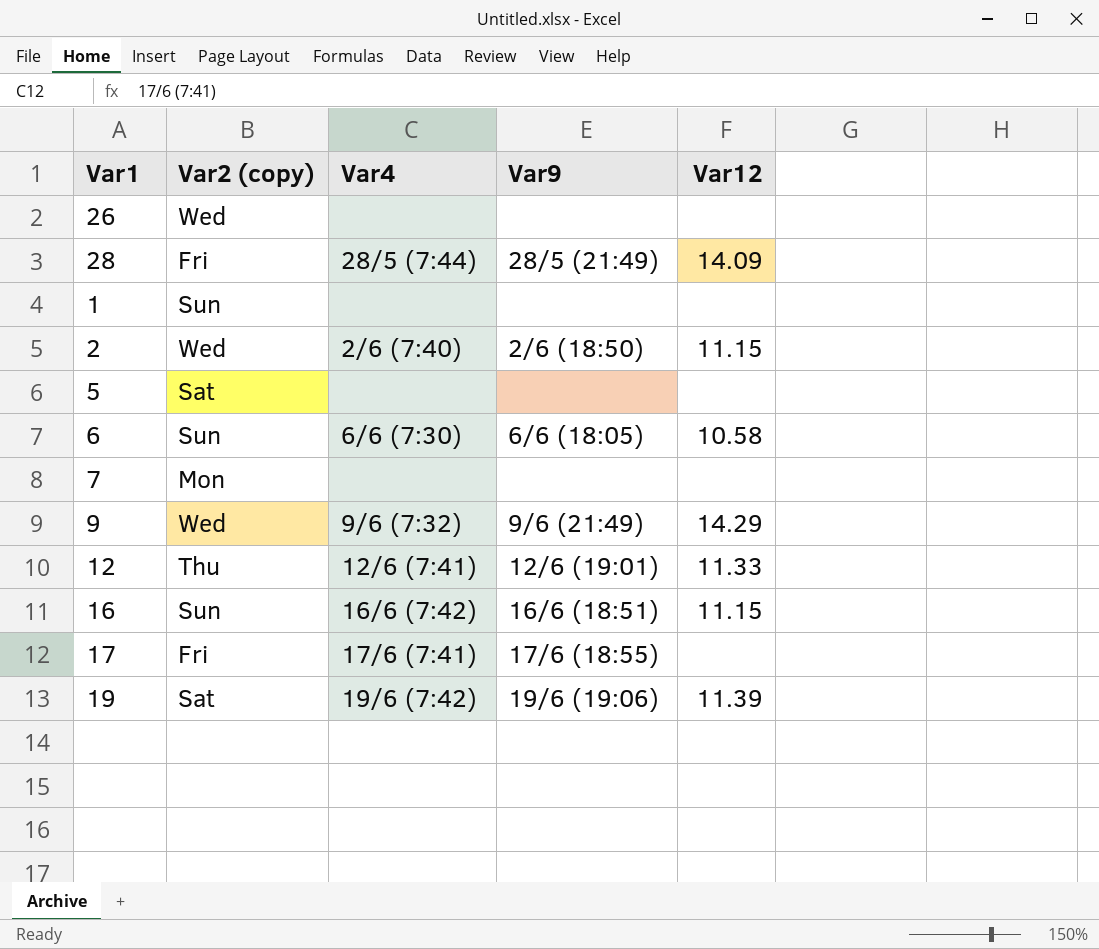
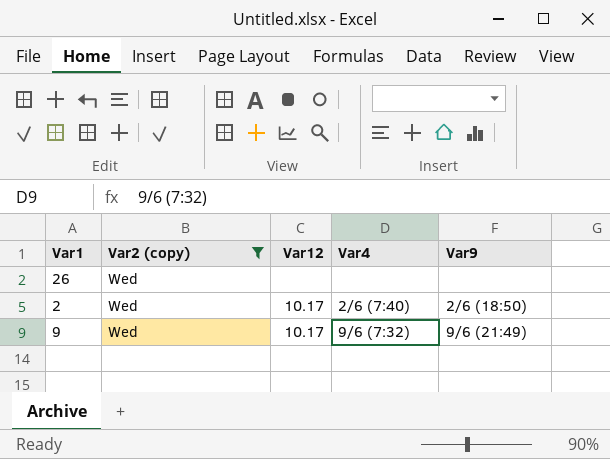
filter: none -> Var2 (copy) = Wed
column Var12 | position: 5 -> 3
2 | Var12: 11.15 -> 10.17
9 | Var12: 14.29 -> 10.17

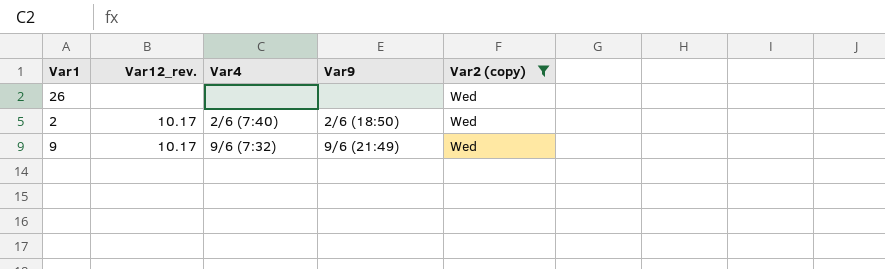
column name: Var12 -> Var12_rev.
column Var2 (copy) | position: 2 -> 5

